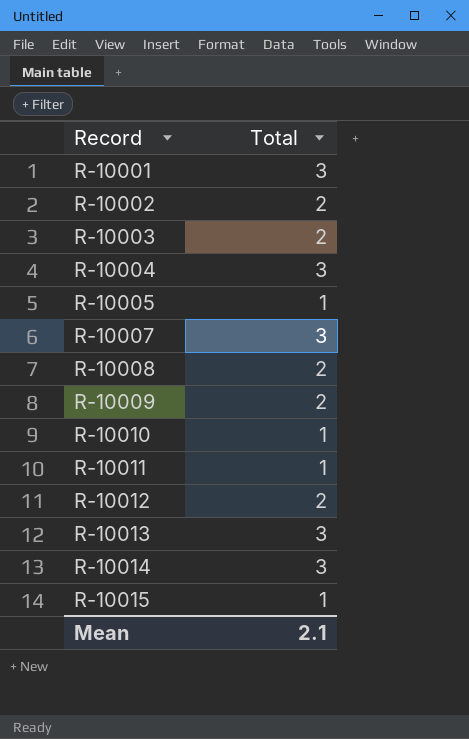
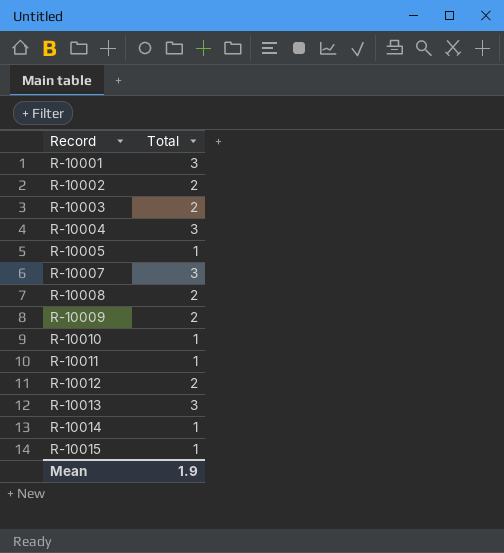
R-10014 | Total: 3 -> 1
Mean | Total: 2.1 -> 1.9

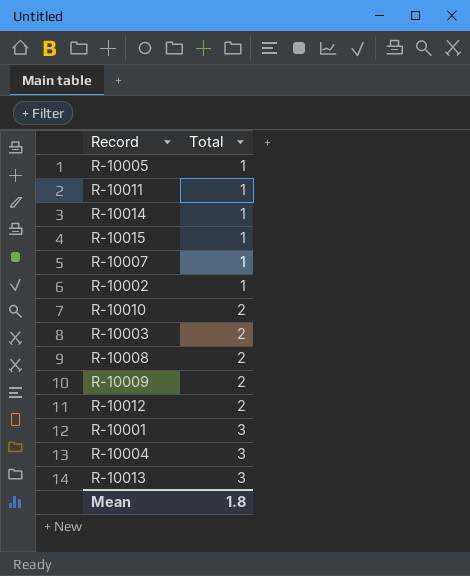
row order: Record ascending -> Total ascending
R-10007 | Total: 3 -> 1
R-10002 | Total: 2 -> 1
R-10010 | Total: 1 -> 2
Mean | Total: 1.9 -> 1.8

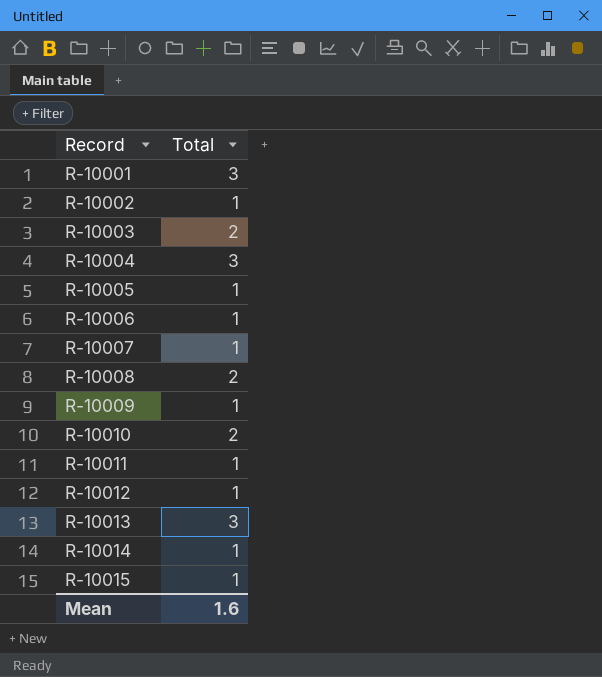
row order: Total ascending -> Record ascending
row R-10006: none -> 1
R-10009 | Total: 2 -> 1
R-10012 | Total: 2 -> 1
Mean | Total: 1.8 -> 1.6

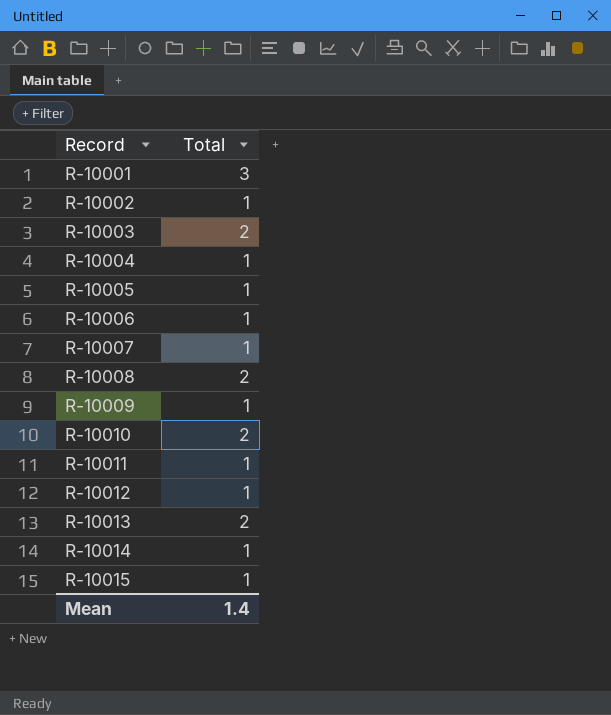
R-10004 | Total: 3 -> 1
R-10013 | Total: 3 -> 2
Mean | Total: 1.6 -> 1.4

